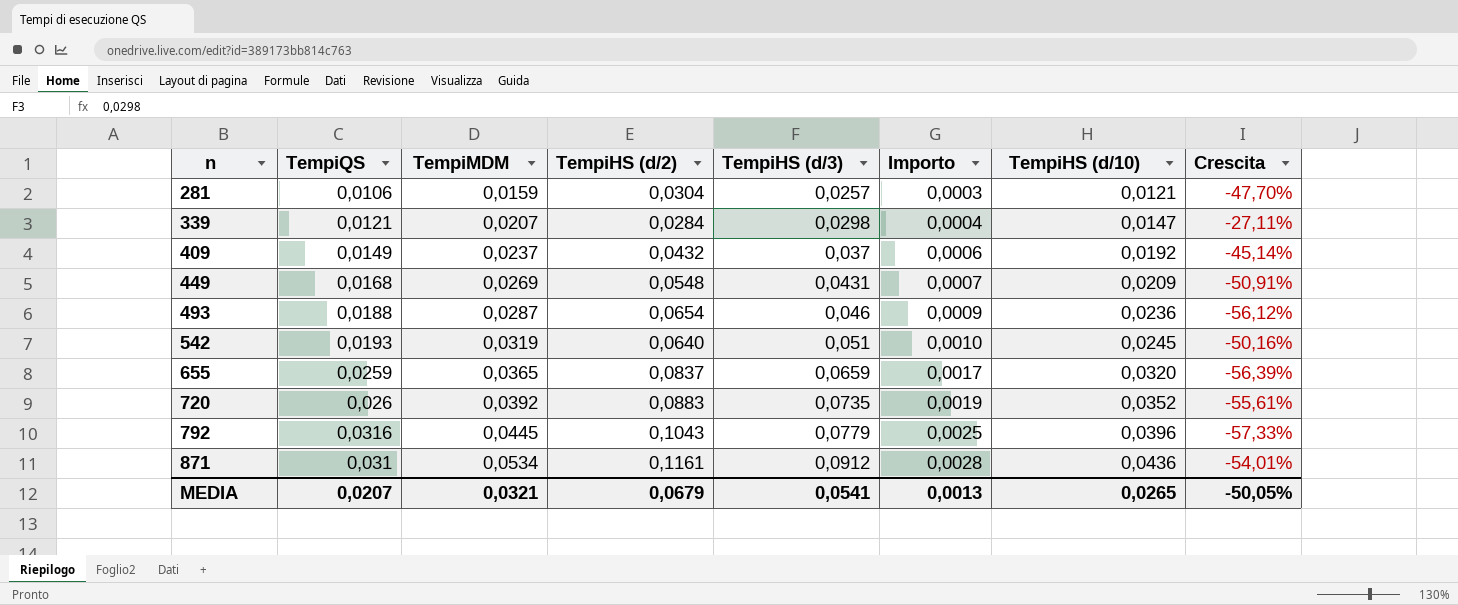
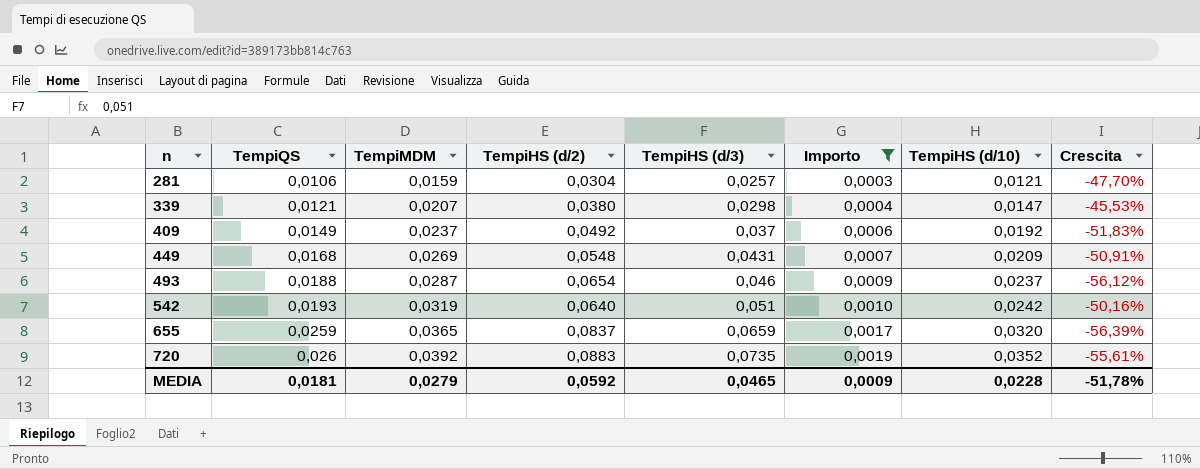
filter: none -> Importo <= 0,0019
339 | TempiHS (d/2): 0,0284 -> 0,0380
339 | Crescita: -27,11% -> -45,53%
409 | TempiHS (d/2): 0,0432 -> 0,0492
409 | Crescita: -45,14% -> -51,83%
493 | TempiHS (d/10): 0,0236 -> 0,0237
542 | TempiHS (d/10): 0,0245 -> 0,0242
MEDIA | TempiQS: 0,0207 -> 0,0181
MEDIA | TempiMDM: 0,0321 -> 0,0279
MEDIA | TempiHS (d/2): 0,0679 -> 0,0592
MEDIA | TempiHS (d/3): 0,0541 -> 0,0465
MEDIA | Importo: 0,0013 -> 0,0009
MEDIA | TempiHS (d/10): 0,0265 -> 0,0228
MEDIA | Crescita: -50,05% -> -51,78%

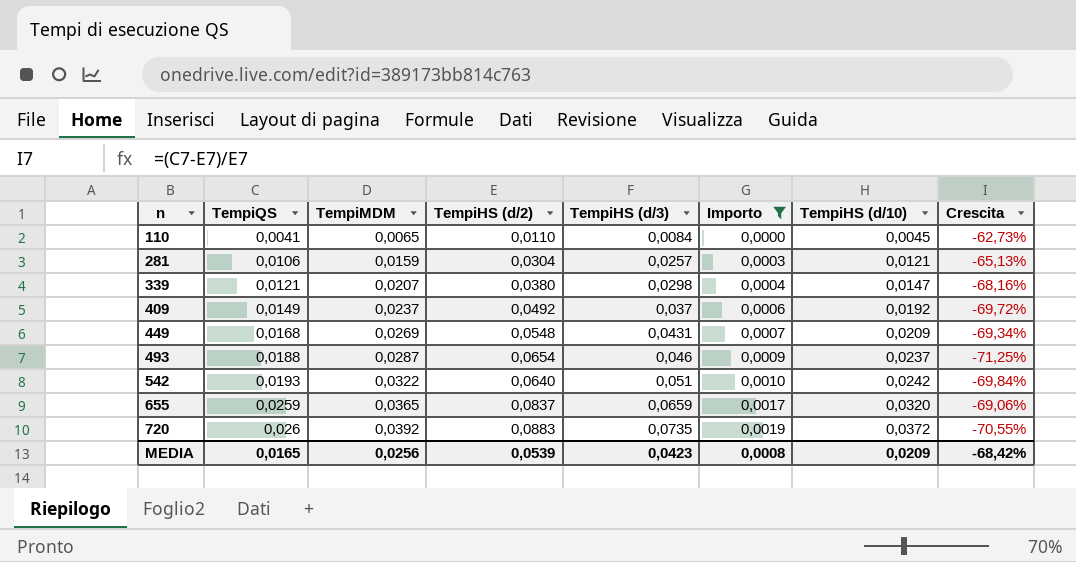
column Crescita | formula: ([TempiMDM] - [TempiHS (d/2)]) / [TempiHS (d/2)] -> ([TempiQS] - [TempiHS (d/2)]) / [TempiHS (d/2)]
row 110: none -> 0,0041 | 0,0065 | 0,0110 | 0,0084 | 0,0000 | 0,0045 | -62,73%
542 | TempiMDM: 0,0319 -> 0,0322
720 | TempiHS (d/10): 0,0352 -> 0,0372
MEDIA | TempiQS: 0,0181 -> 0,0165
MEDIA | TempiMDM: 0,0279 -> 0,0256
MEDIA | TempiHS (d/2): 0,0592 -> 0,0539
MEDIA | TempiHS (d/3): 0,0465 -> 0,0423
MEDIA | Importo: 0,0009 -> 0,0008
MEDIA | TempiHS (d/10): 0,0228 -> 0,0209
MEDIA | Crescita: -51,78% -> -68,42%

